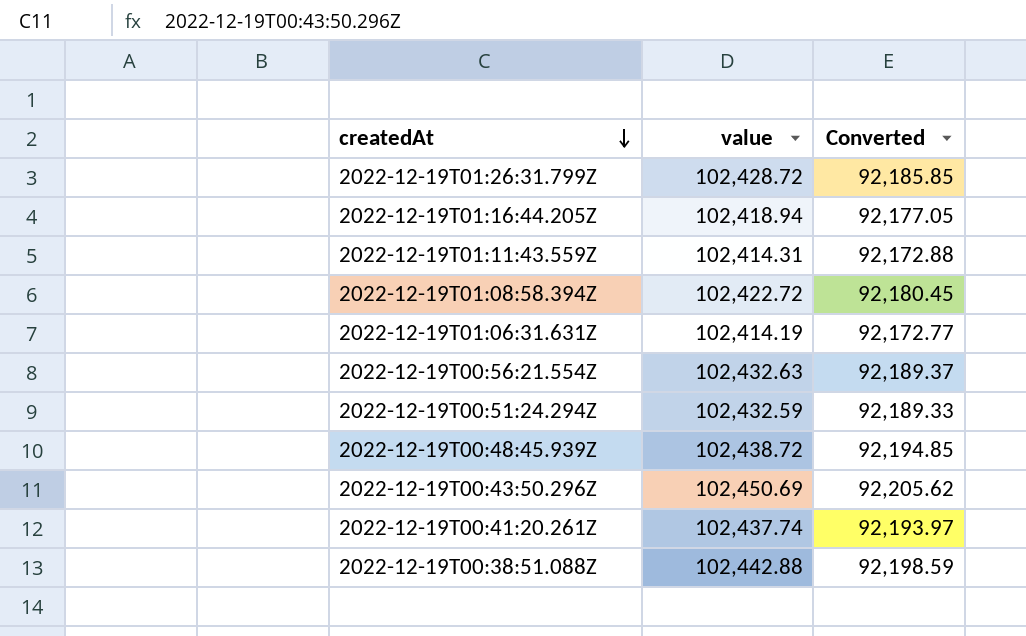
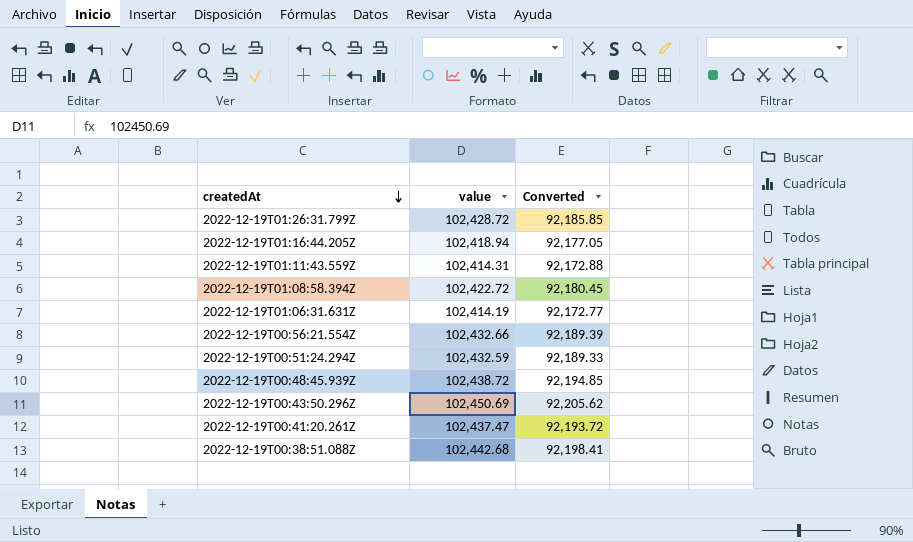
2022-12-19T00:56:21.554Z | value: 102,432.63 -> 102,432.66
2022-12-19T00:56:21.554Z | Converted: 92,189.37 -> 92,189.39
2022-12-19T00:41:20.261Z | value: 102,437.74 -> 102,437.47
2022-12-19T00:41:20.261Z | Converted: 92,193.97 -> 92,193.72
2022-12-19T00:38:51.088Z | value: 102,442.88 -> 102,442.68
2022-12-19T00:38:51.088Z | Converted: 92,198.59 -> 92,198.41

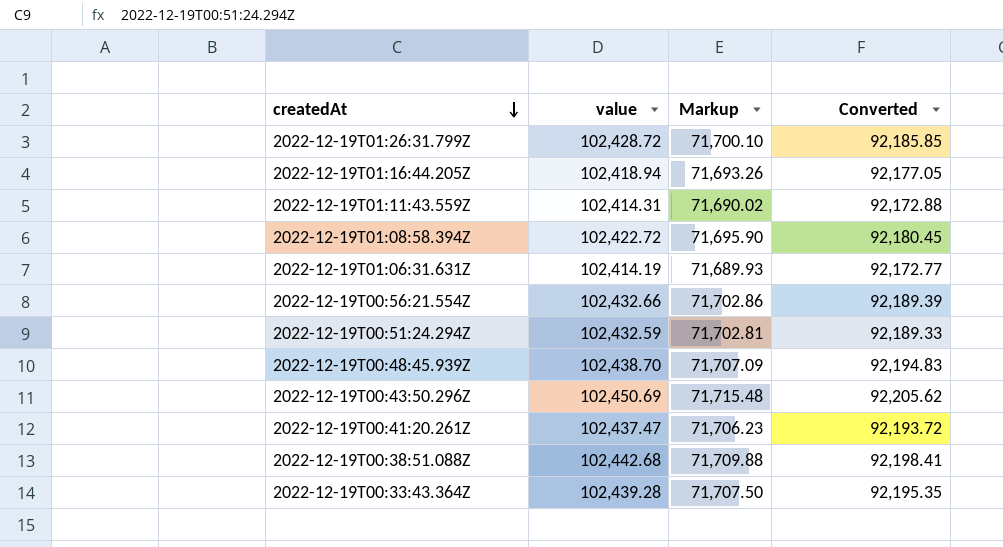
column Markup | formula: none -> [value] * 0.7
2022-12-19T00:48:45.939Z | value: 102,438.72 -> 102,438.70
2022-12-19T00:48:45.939Z | Converted: 92,194.85 -> 92,194.83
row 2022-12-19T00:33:43.364Z: none -> 102,439.28 | 71,707.50 | 92,195.35

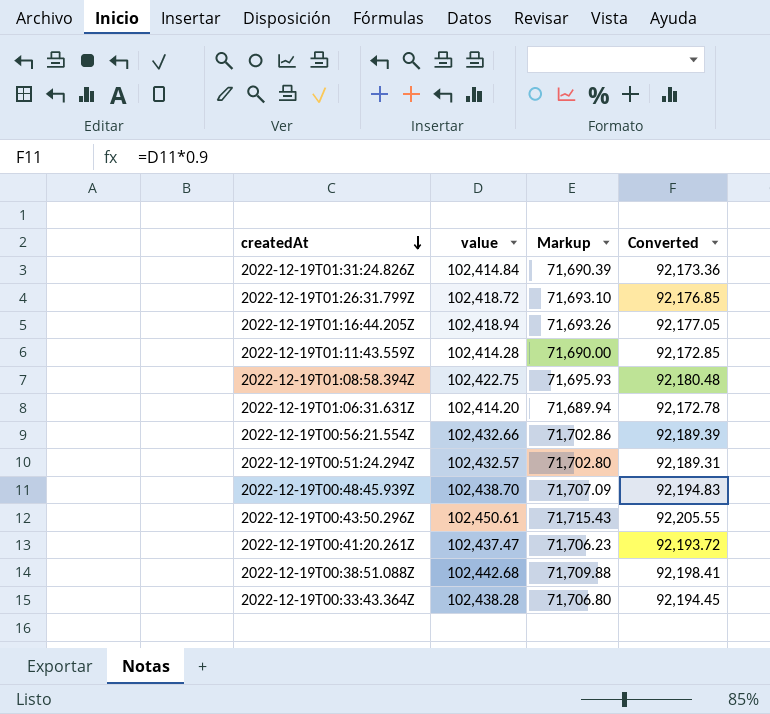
row 2022-12-19T01:31:24.826Z: none -> 102,414.84 | 71,690.39 | 92,173.36
2022-12-19T01:26:31.799Z | value: 102,428.72 -> 102,418.72
2022-12-19T01:26:31.799Z | Markup: 71,700.10 -> 71,693.10
2022-12-19T01:26:31.799Z | Converted: 92,185.85 -> 92,176.85
2022-12-19T01:11:43.559Z | value: 102,414.31 -> 102,414.28
2022-12-19T01:11:43.559Z | Markup: 71,690.02 -> 71,690.00
2022-12-19T01:11:43.559Z | Converted: 92,172.88 -> 92,172.85
2022-12-19T01:08:58.394Z | value: 102,422.72 -> 102,422.75
2022-12-19T01:08:58.394Z | Markup: 71,695.90 -> 71,695.93
2022-12-19T01:08:58.394Z | Converted: 92,180.45 -> 92,180.48
2022-12-19T01:06:31.631Z | value: 102,414.19 -> 102,414.20
2022-12-19T01:06:31.631Z | Markup: 71,689.93 -> 71,689.94
2022-12-19T01:06:31.631Z | Converted: 92,172.77 -> 92,172.78
2022-12-19T00:51:24.294Z | value: 102,432.59 -> 102,432.57
2022-12-19T00:51:24.294Z | Markup: 71,702.81 -> 71,702.80
2022-12-19T00:51:24.294Z | Converted: 92,189.33 -> 92,189.31
2022-12-19T00:43:50.296Z | value: 102,450.69 -> 102,450.61
2022-12-19T00:43:50.296Z | Markup: 71,715.48 -> 71,715.43
2022-12-19T00:43:50.296Z | Converted: 92,205.62 -> 92,205.55
2022-12-19T00:33:43.364Z | value: 102,439.28 -> 102,438.28
2022-12-19T00:33:43.364Z | Markup: 71,707.50 -> 71,706.80
2022-12-19T00:33:43.364Z | Converted: 92,195.35 -> 92,194.45

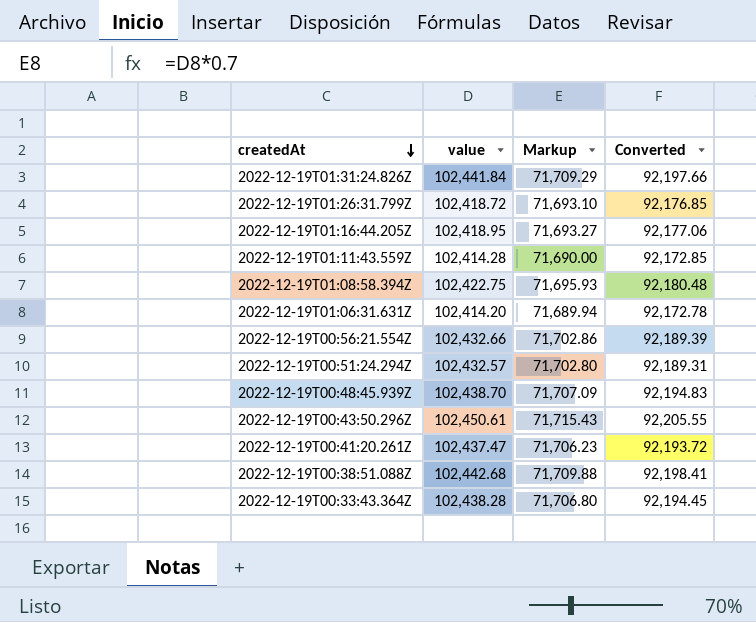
2022-12-19T01:31:24.826Z | value: 102,414.84 -> 102,441.84
2022-12-19T01:31:24.826Z | Markup: 71,690.39 -> 71,709.29
2022-12-19T01:31:24.826Z | Converted: 92,173.36 -> 92,197.66
2022-12-19T01:16:44.205Z | value: 102,418.94 -> 102,418.95
2022-12-19T01:16:44.205Z | Markup: 71,693.26 -> 71,693.27
2022-12-19T01:16:44.205Z | Converted: 92,177.05 -> 92,177.06

